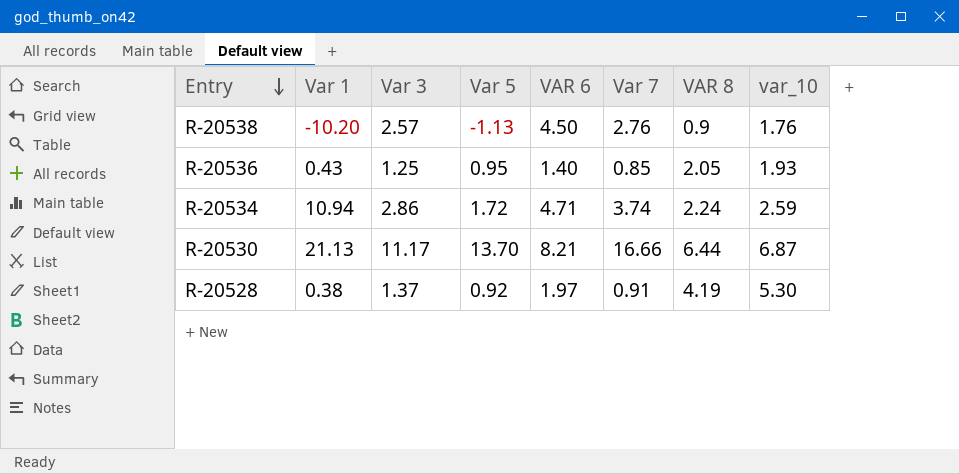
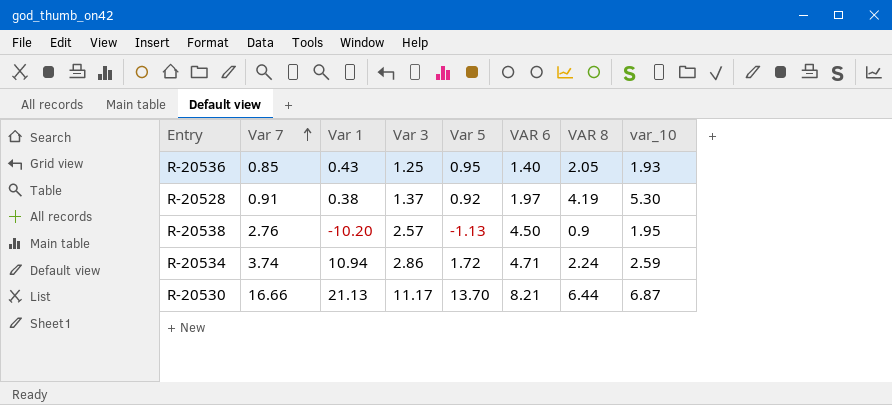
row order: Entry descending -> Var 7 ascending
column Var 7 | position: 6 -> 2
R-20538 | var_10: 1.76 -> 1.95

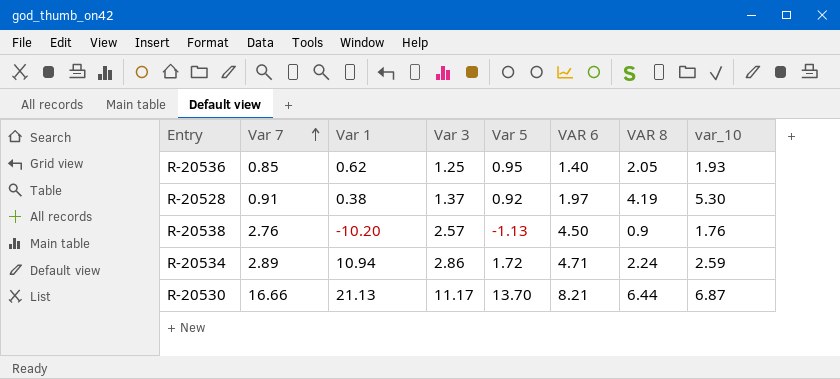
R-20536 | Var 1: 0.43 -> 0.62
R-20538 | var_10: 1.95 -> 1.76
R-20534 | Var 7: 3.74 -> 2.89

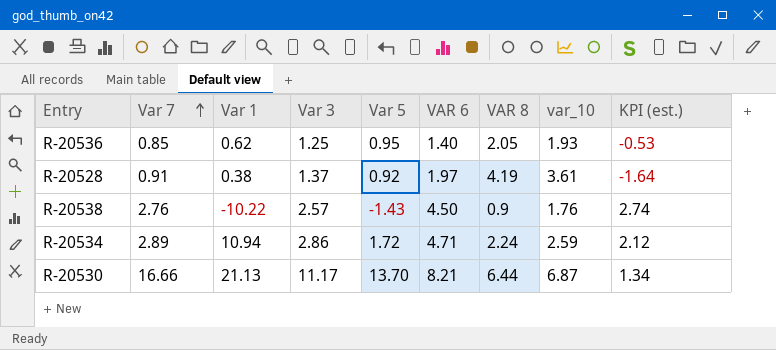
column KPI (est.) | formula: none -> [VAR 6] - [var_10]
R-20528 | var_10: 5.30 -> 3.61
R-20538 | Var 1: -10.20 -> -10.22
R-20538 | Var 5: -1.13 -> -1.43

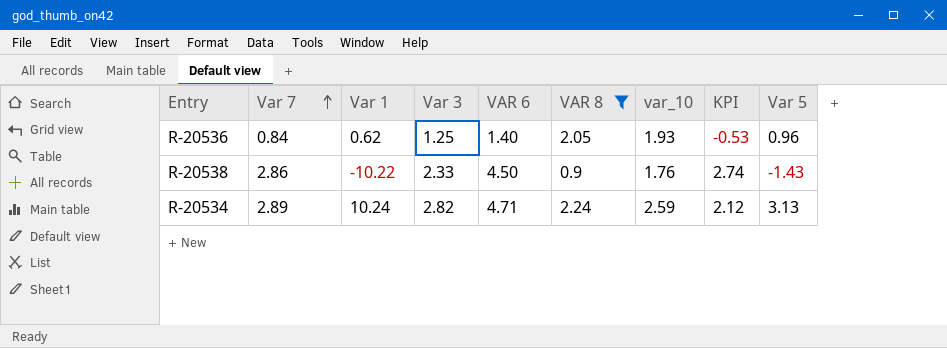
filter: none -> VAR 8 <= 2.24
column name: KPI (est.) -> KPI
column Var 5 | position: 5 -> 9
R-20536 | Var 7: 0.85 -> 0.84
R-20536 | Var 5: 0.95 -> 0.96
R-20538 | Var 7: 2.76 -> 2.86
R-20538 | Var 3: 2.57 -> 2.33
R-20534 | Var 1: 10.94 -> 10.24
R-20534 | Var 3: 2.86 -> 2.82
R-20534 | Var 5: 1.72 -> 3.13

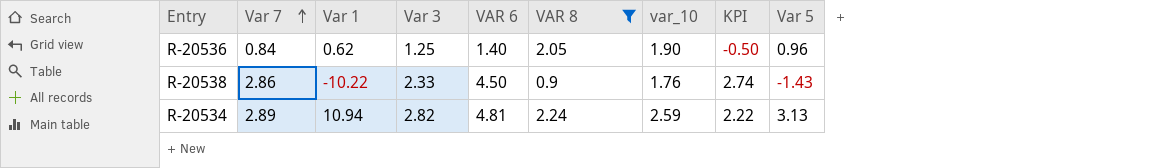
R-20536 | var_10: 1.93 -> 1.90
R-20536 | KPI: -0.53 -> -0.50
R-20534 | Var 1: 10.24 -> 10.94
R-20534 | VAR 6: 4.71 -> 4.81
R-20534 | KPI: 2.12 -> 2.22

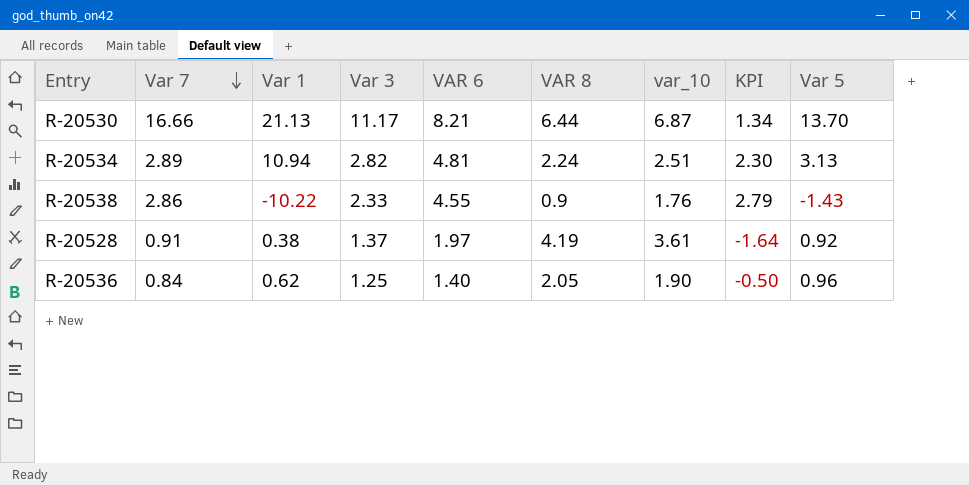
filter: VAR 8 <= 2.24 -> none
row order: Var 7 ascending -> Var 7 descending
R-20534 | var_10: 2.59 -> 2.51
R-20534 | KPI: 2.22 -> 2.30
R-20538 | VAR 6: 4.50 -> 4.55
R-20538 | KPI: 2.74 -> 2.79

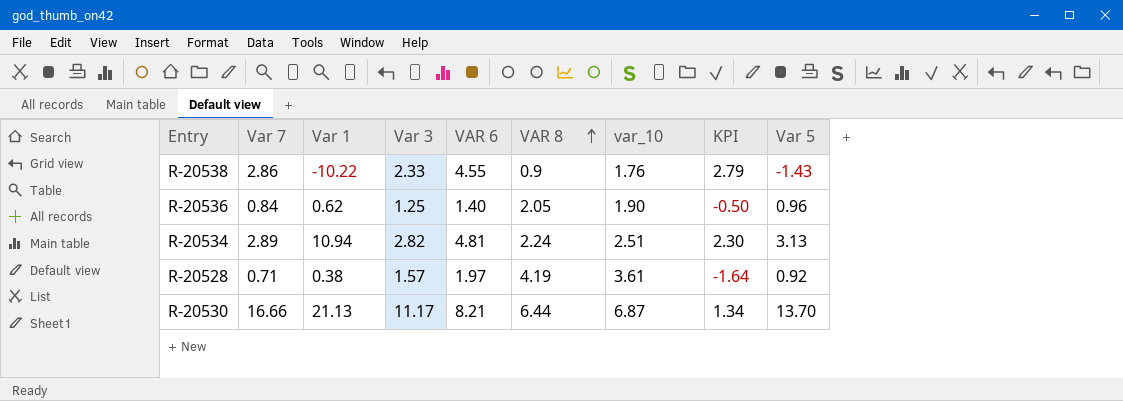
row order: Var 7 descending -> VAR 8 ascending
R-20528 | Var 7: 0.91 -> 0.71
R-20528 | Var 3: 1.37 -> 1.57

